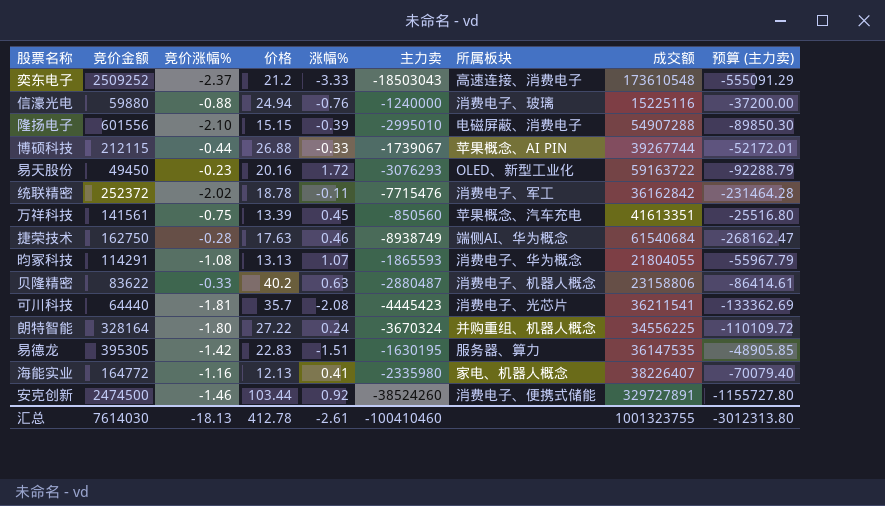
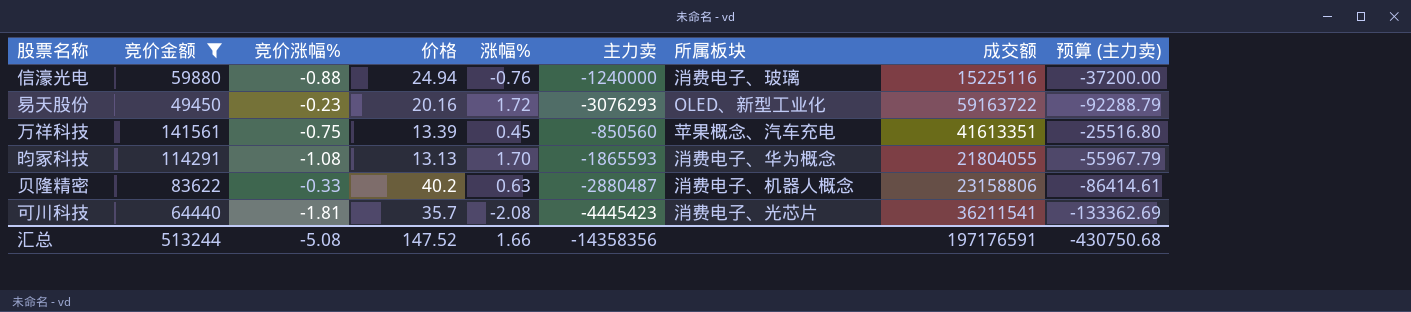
filter: none -> 竞价金额 <= 141561
昀冢科技 | 涨幅%: 1.07 -> 1.70
汇总 | 竞价金额: 7614030 -> 513244
汇总 | 竞价涨幅%: -18.13 -> -5.08
汇总 | 价格: 412.78 -> 147.52
汇总 | 涨幅%: -2.61 -> 1.66
汇总 | 主力卖: -100410460 -> -14358356
汇总 | 成交额: 1001323755 -> 197176591
汇总 | 预算 (主力卖): -3012313.80 -> -430750.68

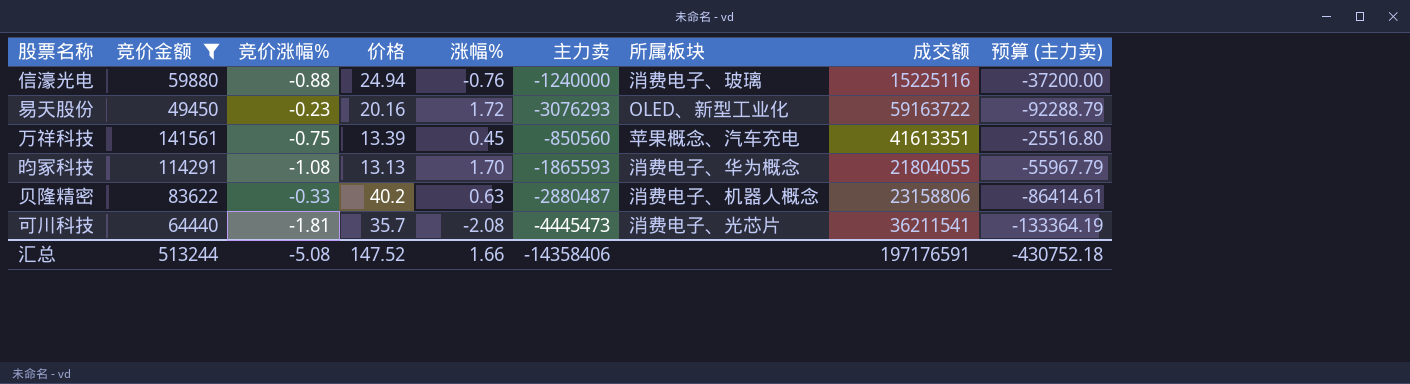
可川科技 | 主力卖: -4445423 -> -4445473
可川科技 | 预算 (主力卖): -133362.69 -> -133364.19
汇总 | 主力卖: -14358356 -> -14358406
汇总 | 预算 (主力卖): -430750.68 -> -430752.18

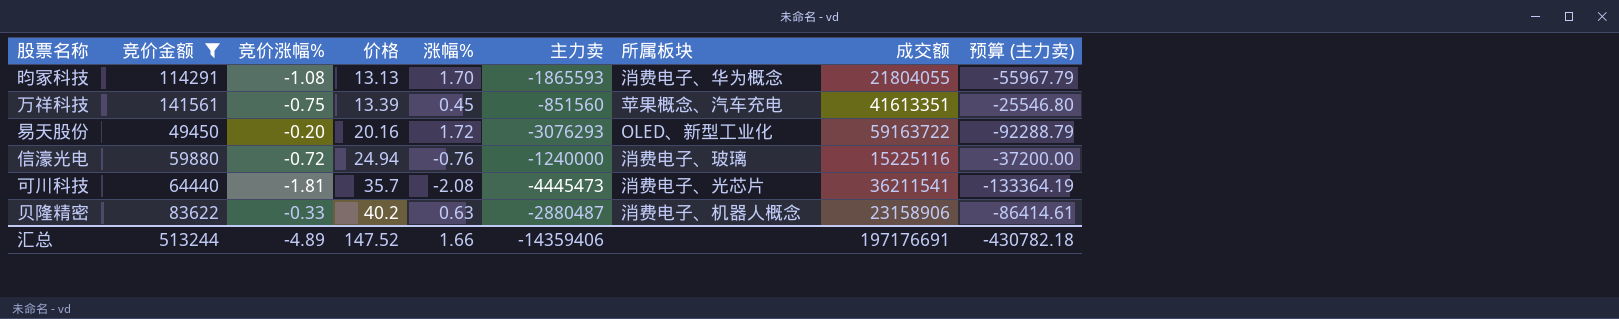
row order: none -> 价格 ascending
万祥科技 | 主力卖: -850560 -> -851560
万祥科技 | 预算 (主力卖): -25516.80 -> -25546.80
易天股份 | 竞价涨幅%: -0.23 -> -0.20
信濠光电 | 竞价涨幅%: -0.88 -> -0.72
贝隆精密 | 成交额: 23158806 -> 23158906
汇总 | 竞价涨幅%: -5.08 -> -4.89
汇总 | 主力卖: -14358406 -> -14359406
汇总 | 成交额: 197176591 -> 197176691
汇总 | 预算 (主力卖): -430752.18 -> -430782.18

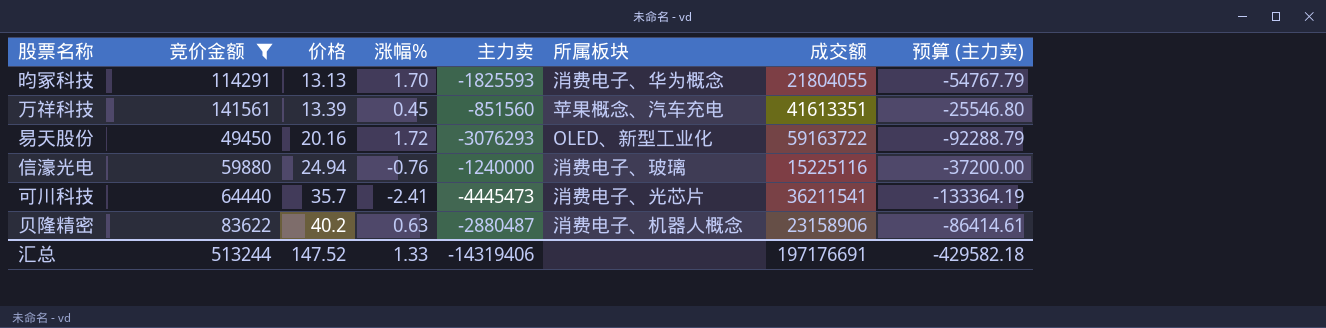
column 竞价涨幅% | position: 3 -> none
昀冢科技 | 主力卖: -1865593 -> -1825593
昀冢科技 | 预算 (主力卖): -55967.79 -> -54767.79
可川科技 | 涨幅%: -2.08 -> -2.41
汇总 | 涨幅%: 1.66 -> 1.33
汇总 | 主力卖: -14359406 -> -14319406
汇总 | 预算 (主力卖): -430782.18 -> -429582.18

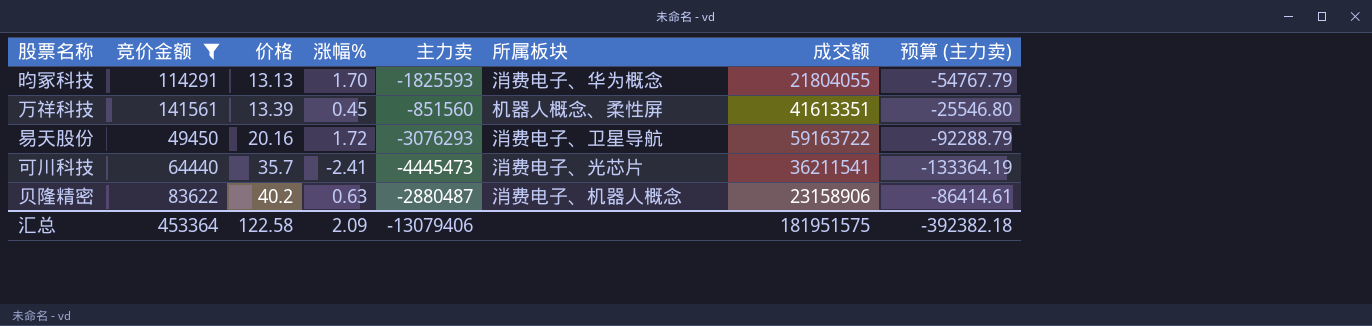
row 信濠光电: 59880 | 24.94 | -0.76 | -1240000 | 消费电子、玻璃 | 15225116 | -37200.00 -> none
万祥科技 | 所属板块: 苹果概念、汽车充电 -> 机器人概念、柔性屏
易天股份 | 所属板块: OLED、新型工业化 -> 消费电子、卫星导航
汇总 | 竞价金额: 513244 -> 453364
汇总 | 价格: 147.52 -> 122.58
汇总 | 涨幅%: 1.33 -> 2.09
汇总 | 主力卖: -14319406 -> -13079406
汇总 | 成交额: 197176691 -> 181951575
汇总 | 预算 (主力卖): -429582.18 -> -392382.18

